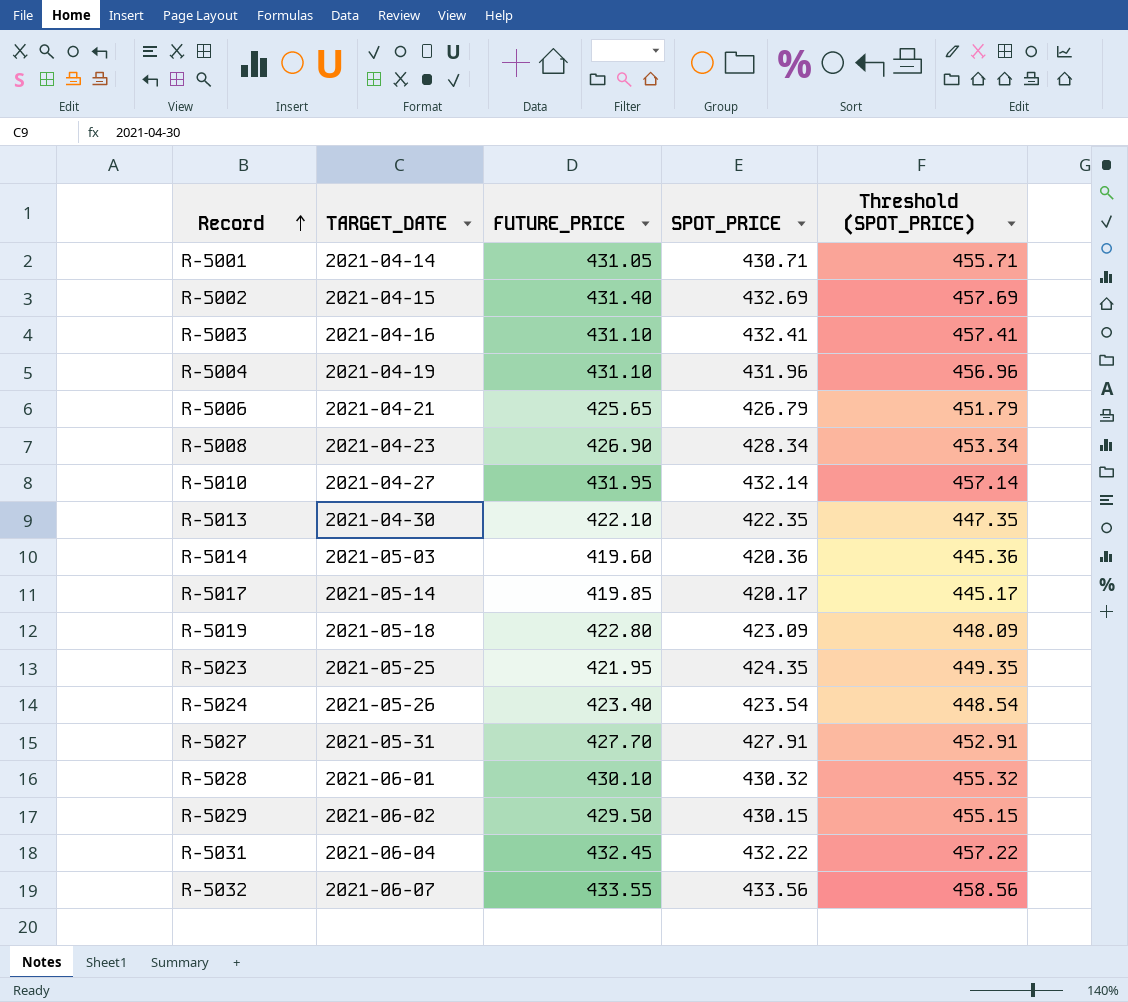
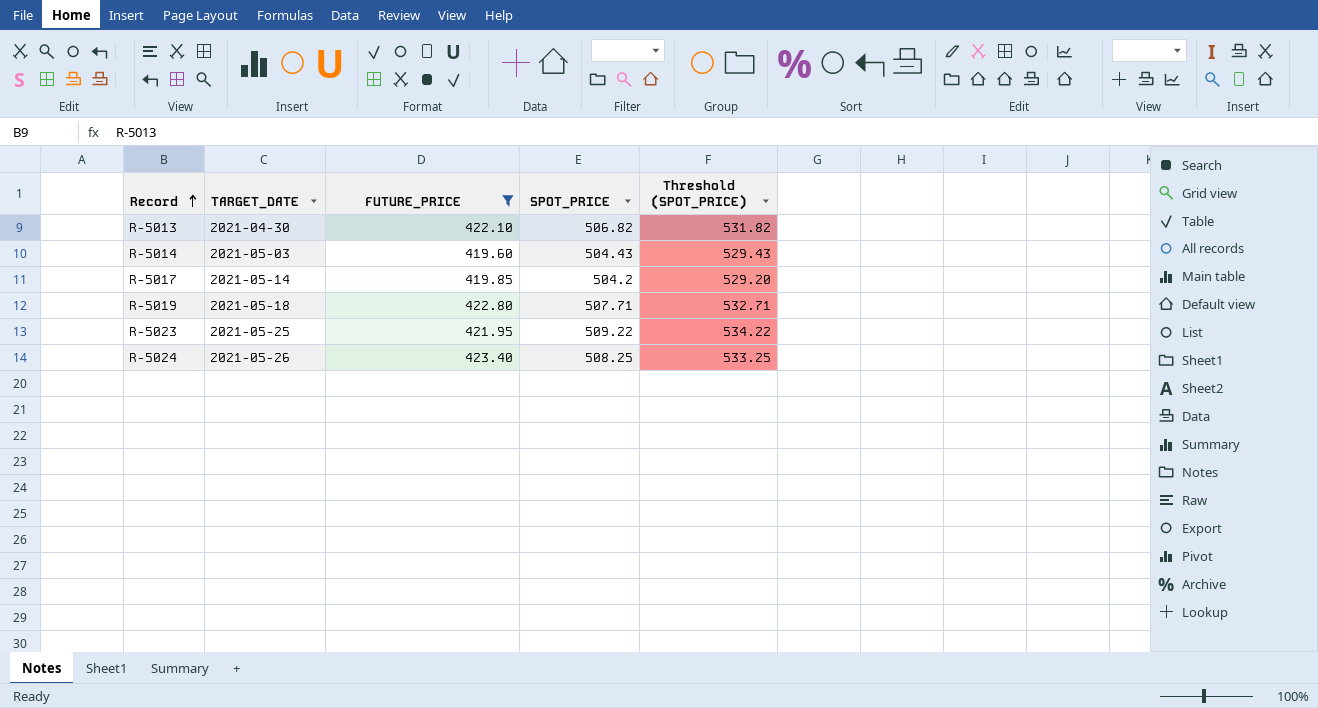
filter: none -> FUTURE_PRICE <= 423.40
R-5013 | SPOT_PRICE: 422.35 -> 506.82
R-5013 | Threshold (SPOT_PRICE): 447.35 -> 531.82
R-5014 | SPOT_PRICE: 420.36 -> 504.43
R-5014 | Threshold (SPOT_PRICE): 445.36 -> 529.43
R-5017 | SPOT_PRICE: 420.17 -> 504.2
R-5017 | Threshold (SPOT_PRICE): 445.17 -> 529.20
R-5019 | SPOT_PRICE: 423.09 -> 507.71
R-5019 | Threshold (SPOT_PRICE): 448.09 -> 532.71
R-5023 | SPOT_PRICE: 424.35 -> 509.22
R-5023 | Threshold (SPOT_PRICE): 449.35 -> 534.22
R-5024 | SPOT_PRICE: 423.54 -> 508.25
R-5024 | Threshold (SPOT_PRICE): 448.54 -> 533.25

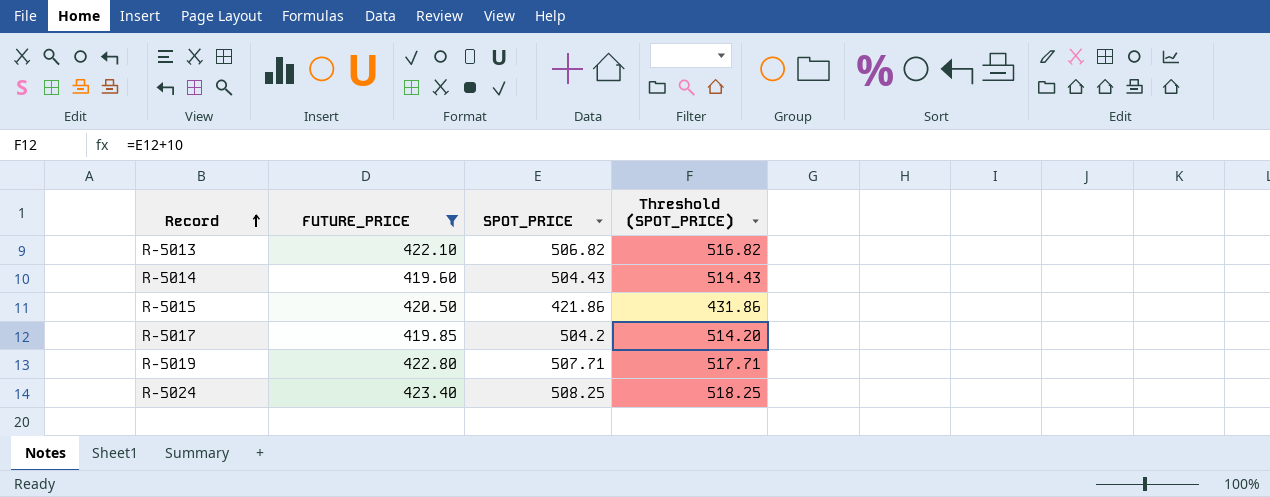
column TARGET_DATE | position: 2 -> none
column Threshold (SPOT_PRICE) | formula: [SPOT_PRICE] + 25 -> [SPOT_PRICE] + 10
row R-5023: 2021-05-25 | 421.95 | 509.22 | 534.22 -> none
row R-5015: none -> 420.50 | 421.86 | 431.86

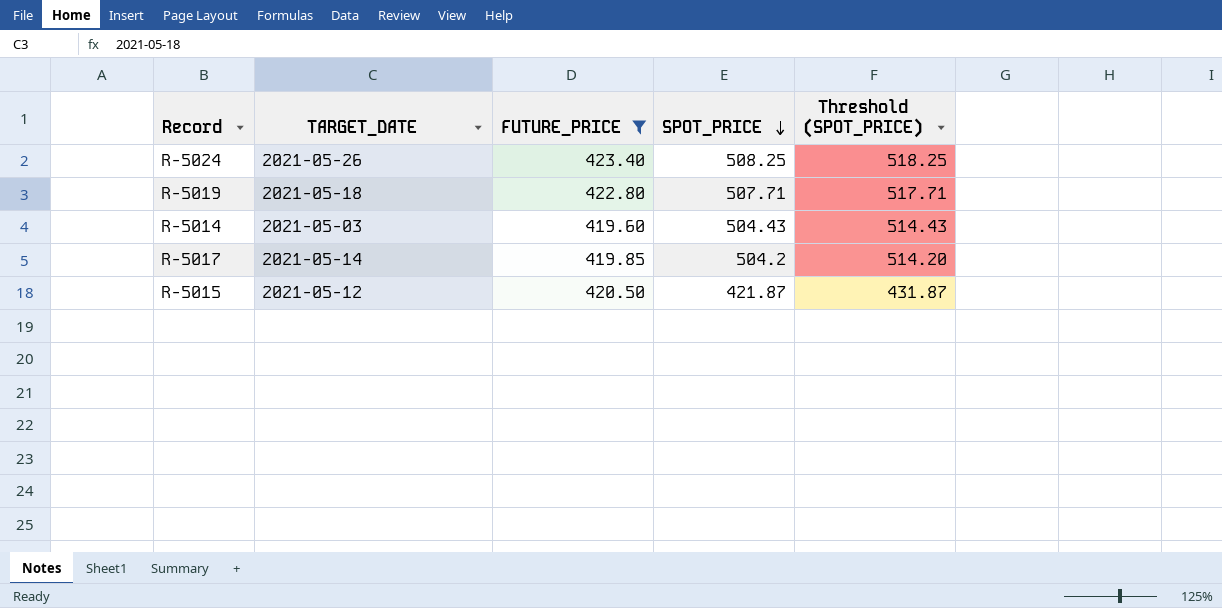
row order: Record ascending -> SPOT_PRICE descending
column TARGET_DATE | position: none -> 2
row R-5013: 422.10 | 506.82 | 516.82 -> none
R-5015 | SPOT_PRICE: 421.86 -> 421.87
R-5015 | Threshold (SPOT_PRICE): 431.86 -> 431.87

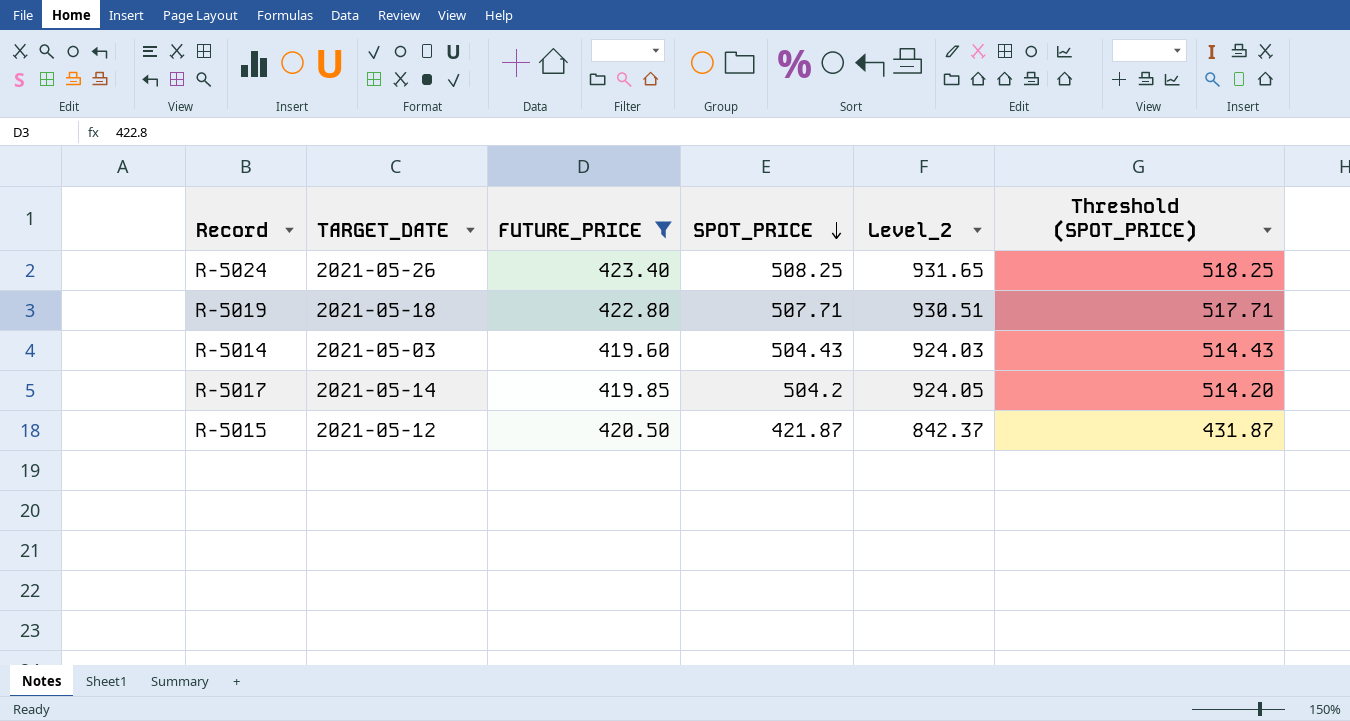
column Level_2 | formula: none -> [FUTURE_PRICE] + [SPOT_PRICE]

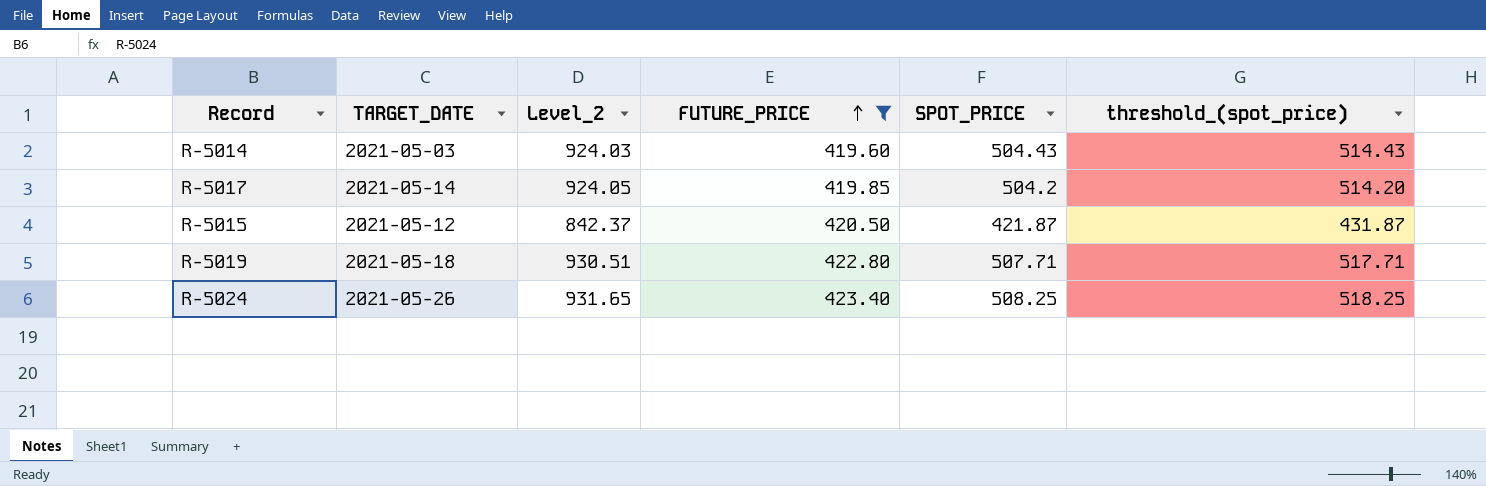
row order: SPOT_PRICE descending -> FUTURE_PRICE ascending
column Level_2 | position: 5 -> 3
column name: Threshold (SPOT_PRICE) -> threshold_(spot_price)

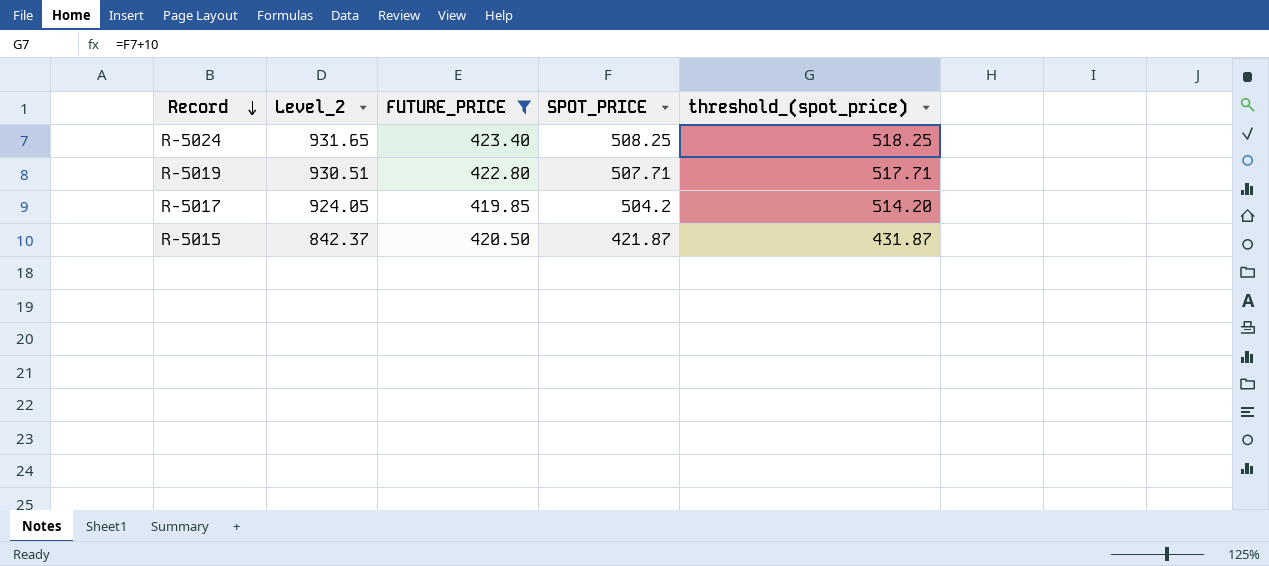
row order: FUTURE_PRICE ascending -> Record descending
column TARGET_DATE | position: 2 -> none
row R-5014: 2021-05-03 | 924.03 | 419.60 | 504.43 | 514.43 -> none

